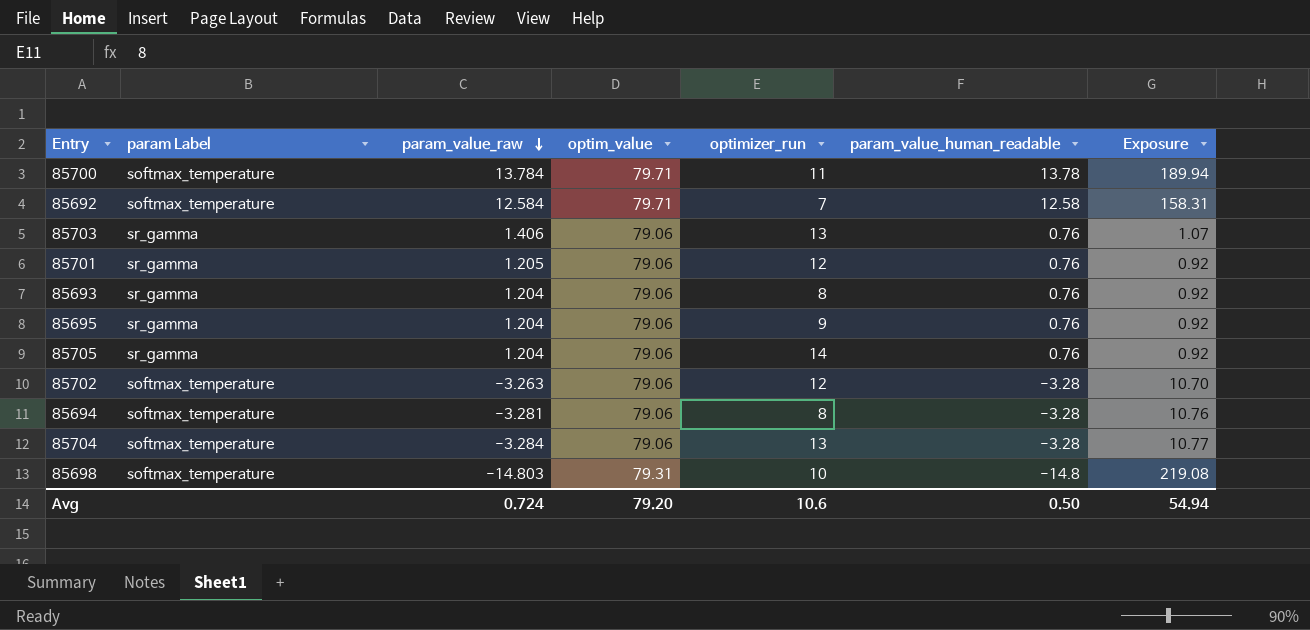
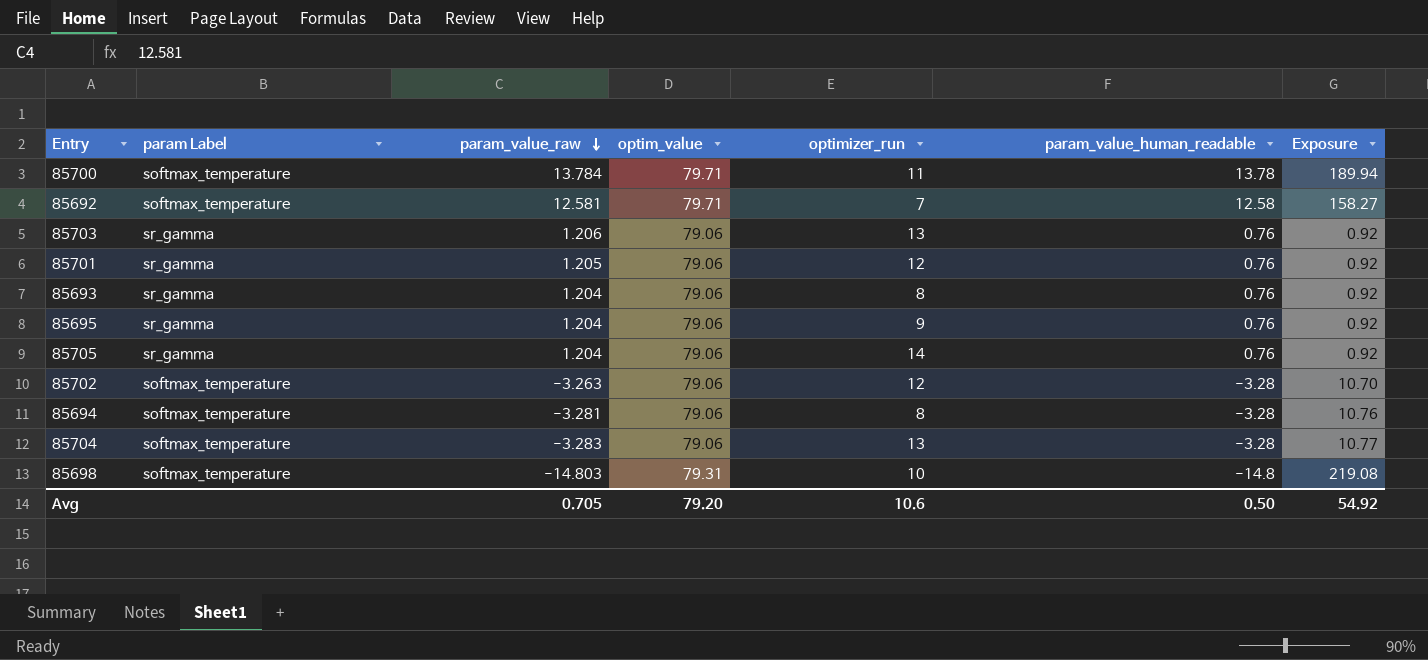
85692 | param_value_raw: 12.584 -> 12.581
85692 | Exposure: 158.31 -> 158.27
85703 | param_value_raw: 1.406 -> 1.206
85703 | Exposure: 1.07 -> 0.92
85704 | param_value_raw: -3.284 -> -3.283
Avg | param_value_raw: 0.724 -> 0.705
Avg | Exposure: 54.94 -> 54.92

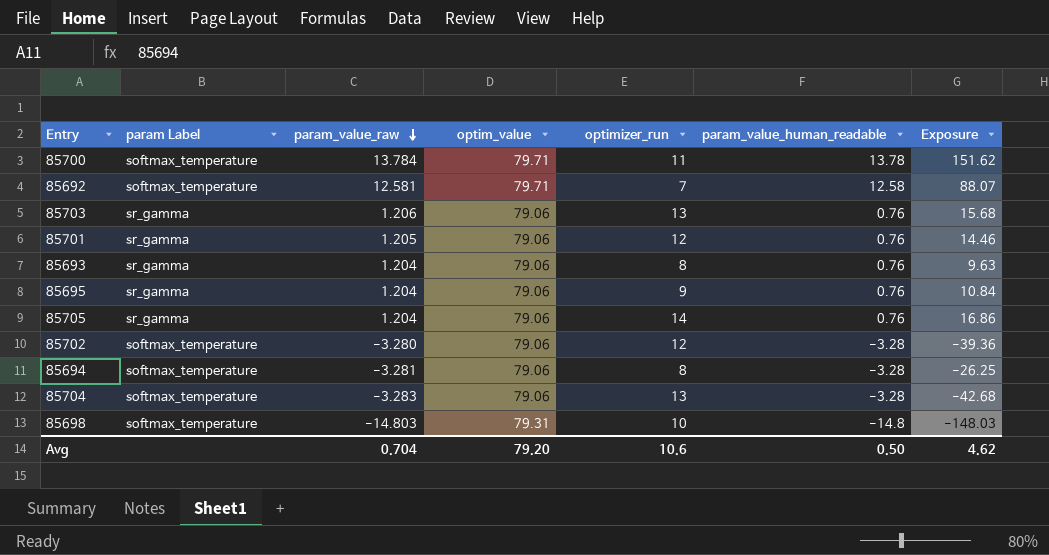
column Exposure | formula: [param_value_raw] * [param_value_human_readable] -> [param_value_raw] * [optimizer_run]
85702 | param_value_raw: -3.263 -> -3.280
Avg | param_value_raw: 0.705 -> 0.704
Avg | Exposure: 54.92 -> 4.62

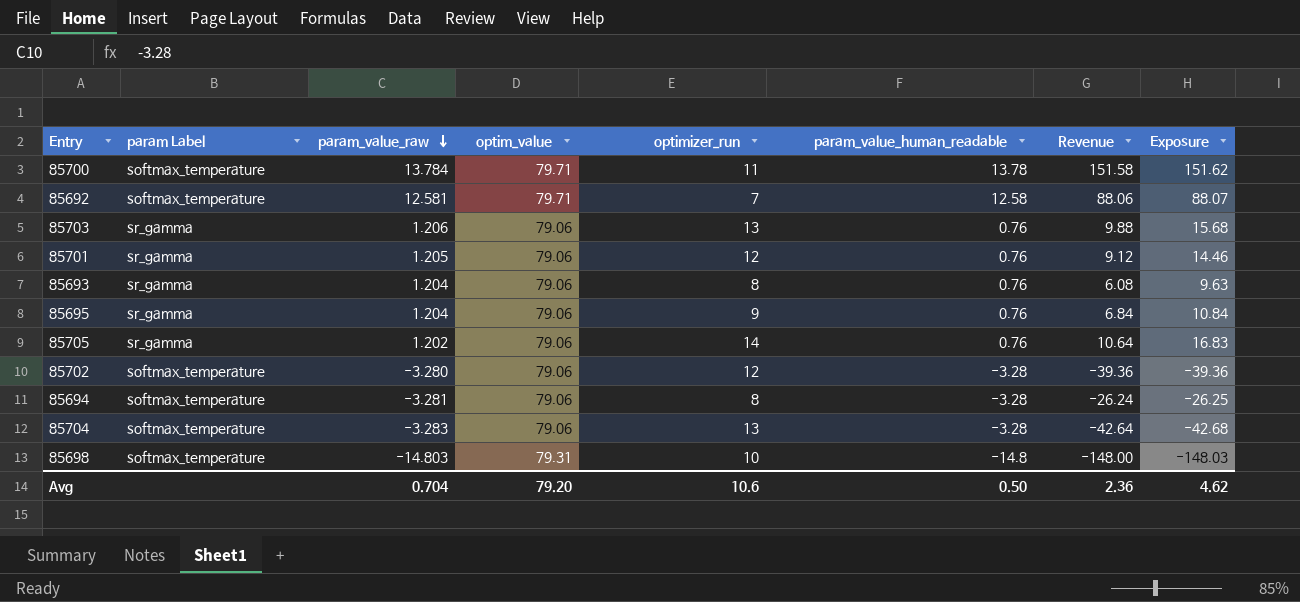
column Revenue | formula: none -> [optimizer_run] * [param_value_human_readable]
85705 | param_value_raw: 1.204 -> 1.202
85705 | Exposure: 16.86 -> 16.83

